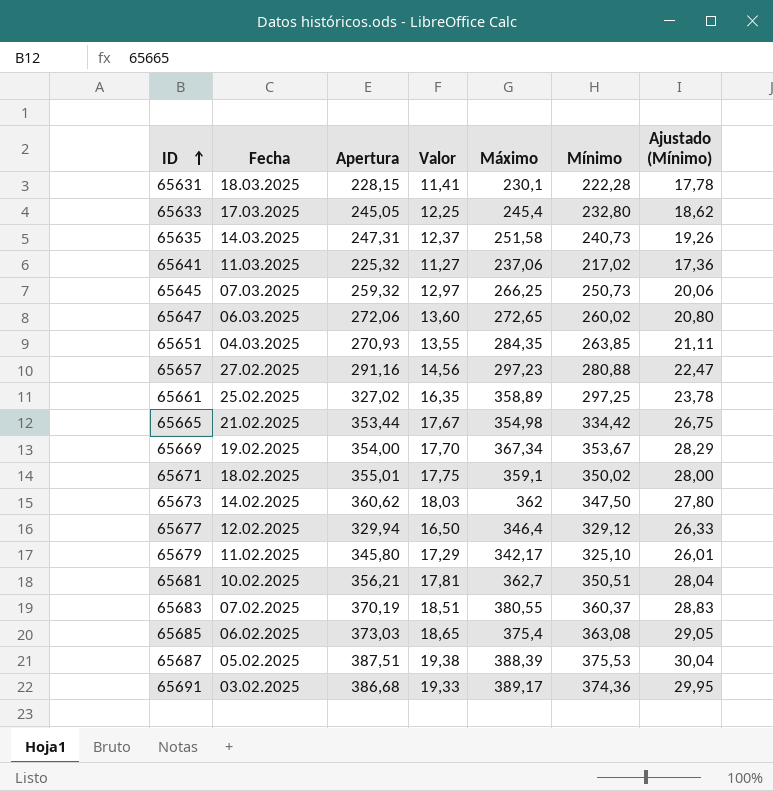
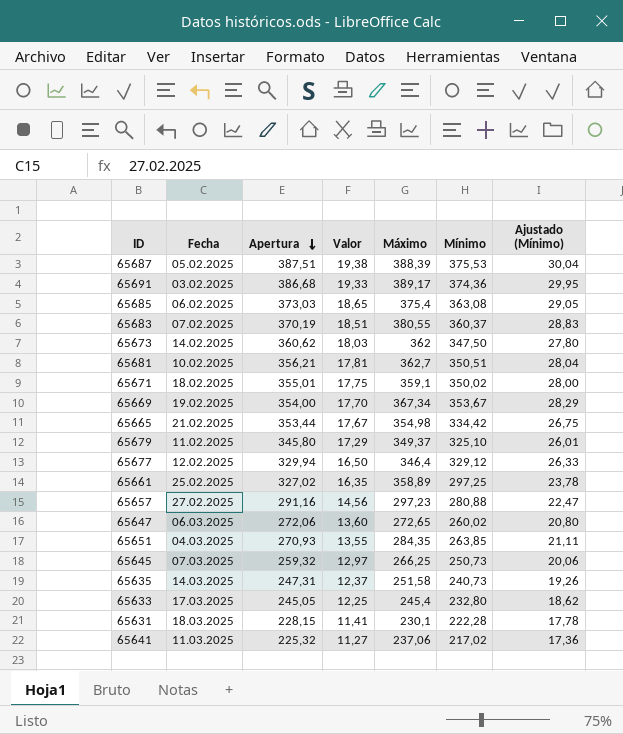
row order: ID ascending -> Apertura descending
65679 | Máximo: 342,17 -> 349,37

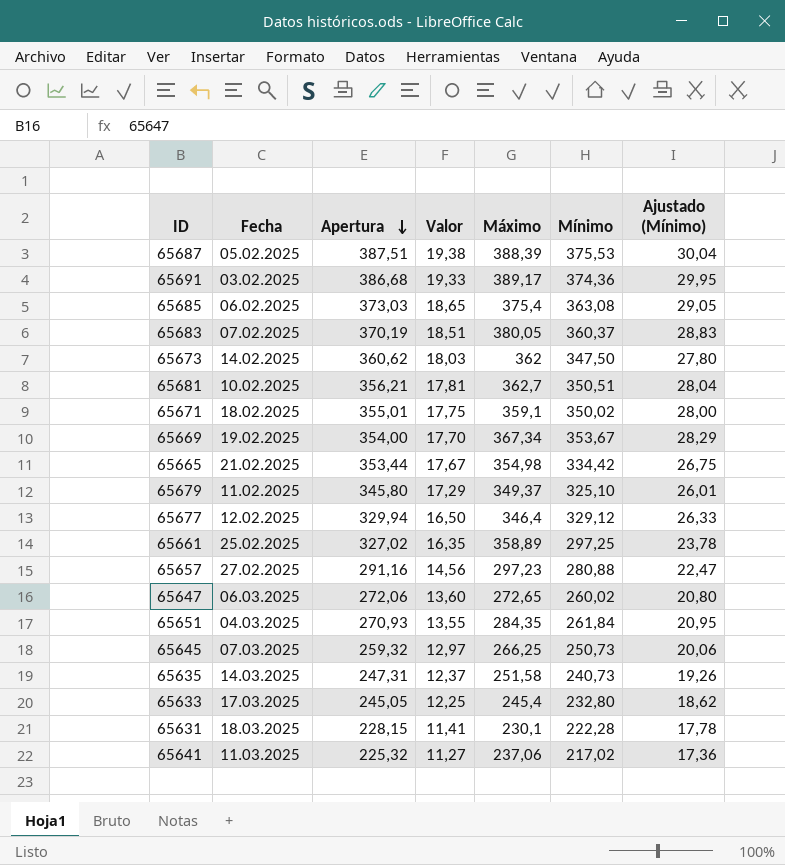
65683 | Máximo: 380,55 -> 380,05
65651 | Mínimo: 263,85 -> 261,84
65651 | Ajustado (Mínimo): 21,11 -> 20,95

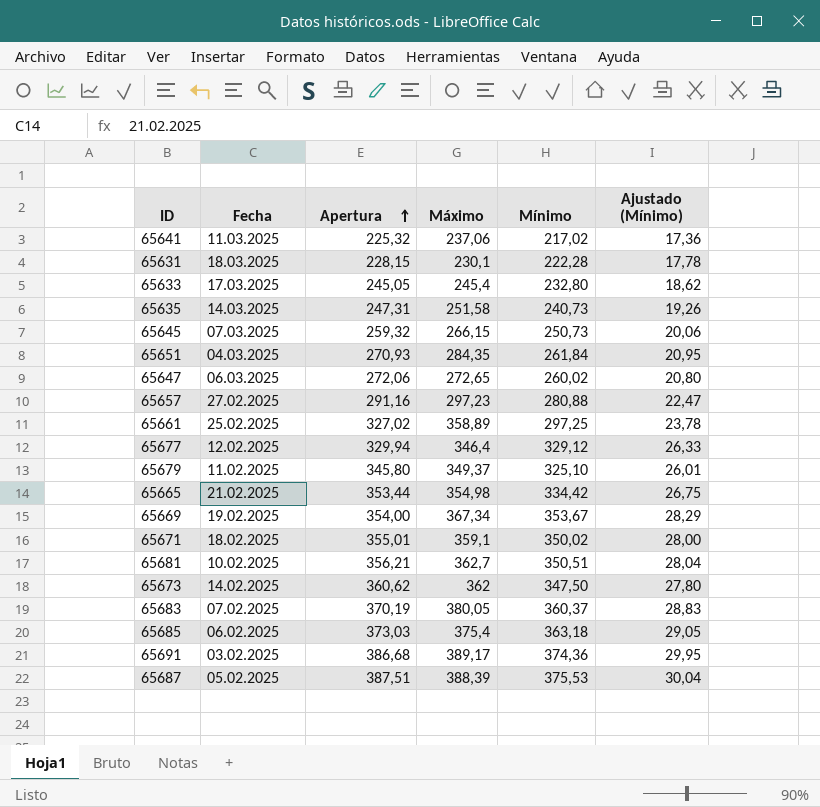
row order: Apertura descending -> Apertura ascending
column Valor | formula: [Apertura] * 0,05 -> none
65645 | Máximo: 266,25 -> 266,15
65685 | Mínimo: 363,08 -> 363,18

